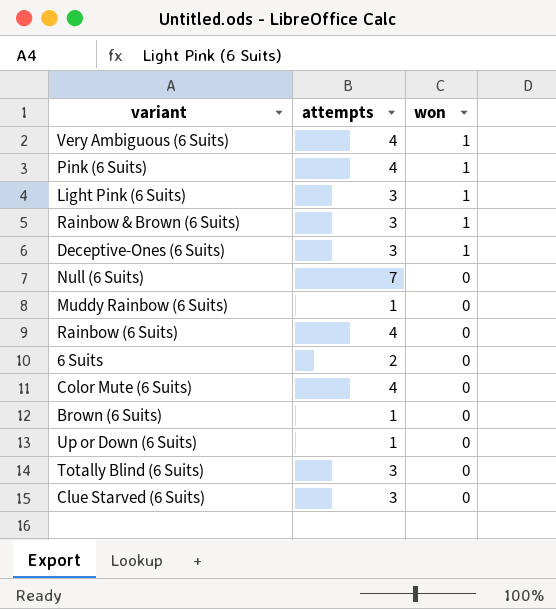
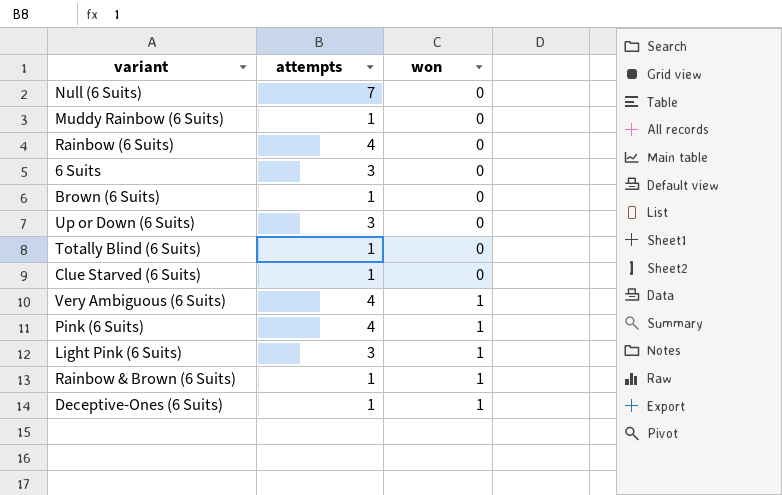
row order: won descending -> won ascending
row Color Mute (6 Suits): 4 | 0 -> none
6 Suits | attempts: 2 -> 3
Up or Down (6 Suits) | attempts: 1 -> 3
Totally Blind (6 Suits) | attempts: 3 -> 1
Clue Starved (6 Suits) | attempts: 3 -> 1
Rainbow & Brown (6 Suits) | attempts: 3 -> 1
Deceptive-Ones (6 Suits) | attempts: 3 -> 1

